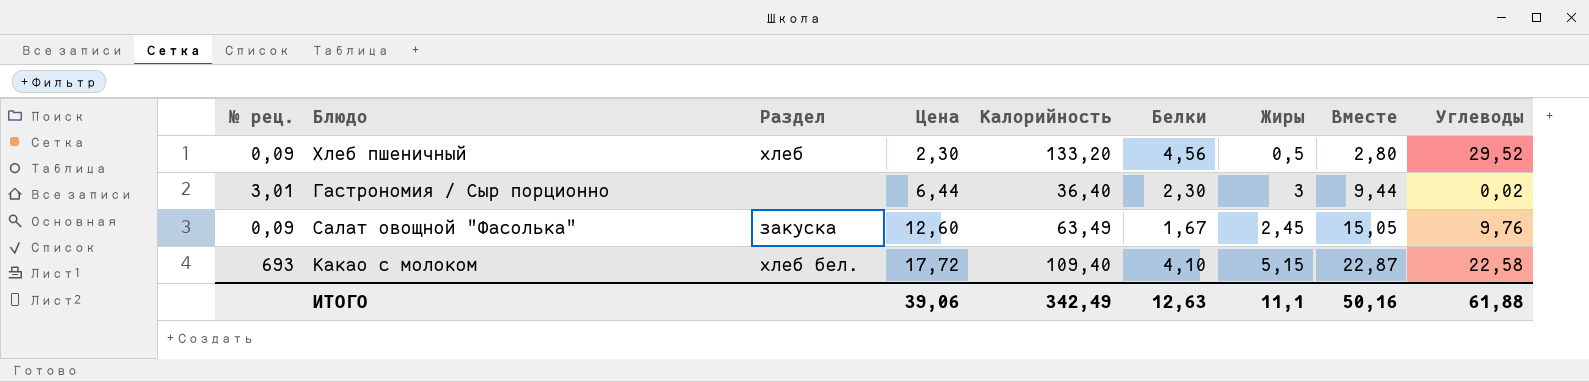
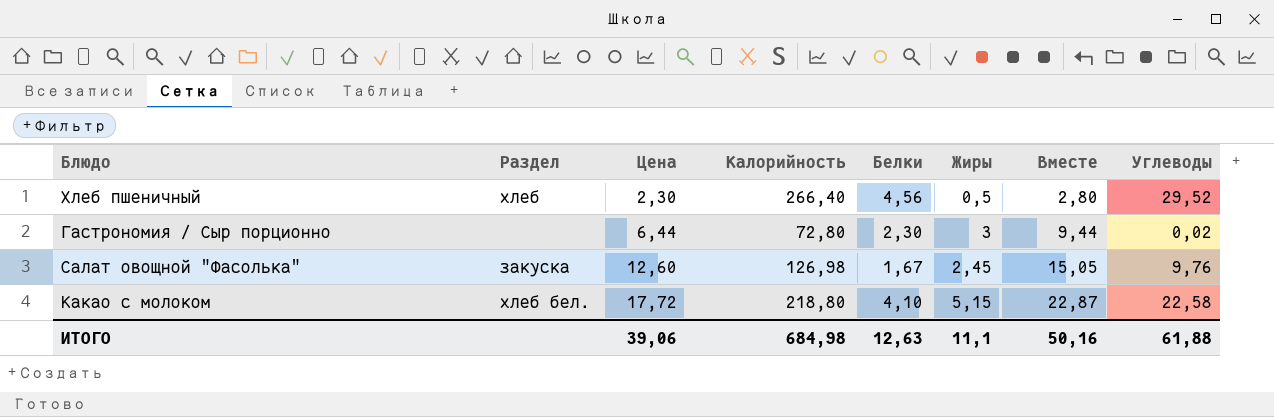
column № рец. | position: 1 -> none
Хлеб пшеничный | Калорийность: 133,20 -> 266,40
Гастрономия / Сыр порционно | Калорийность: 36,40 -> 72,80
Салат овощной "Фасолька" | Калорийность: 63,49 -> 126,98
Какао с молоком | Калорийность: 109,40 -> 218,80
ИТОГО | Калорийность: 342,49 -> 684,98

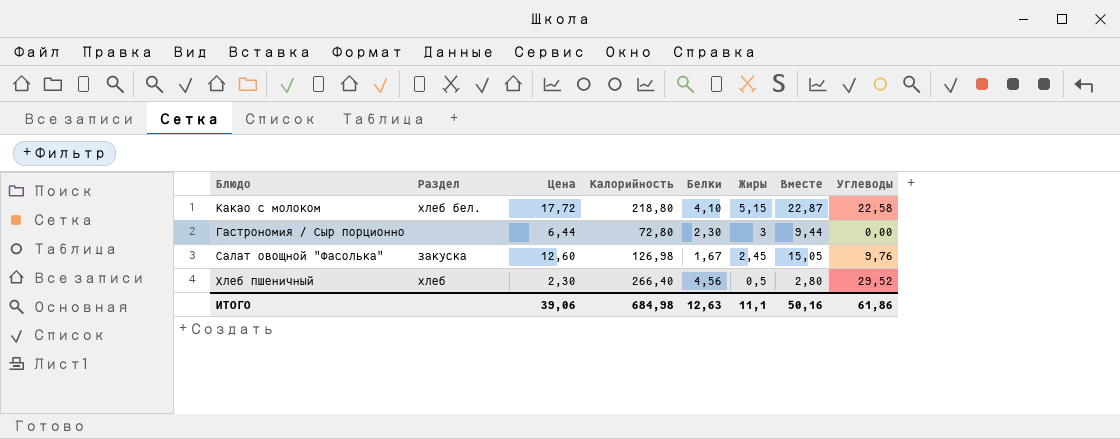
row order: Цена ascending -> Жиры descending
Гастрономия / Сыр порционно | Углеводы: 0,02 -> 0,00
ИТОГО | Углеводы: 61,88 -> 61,86

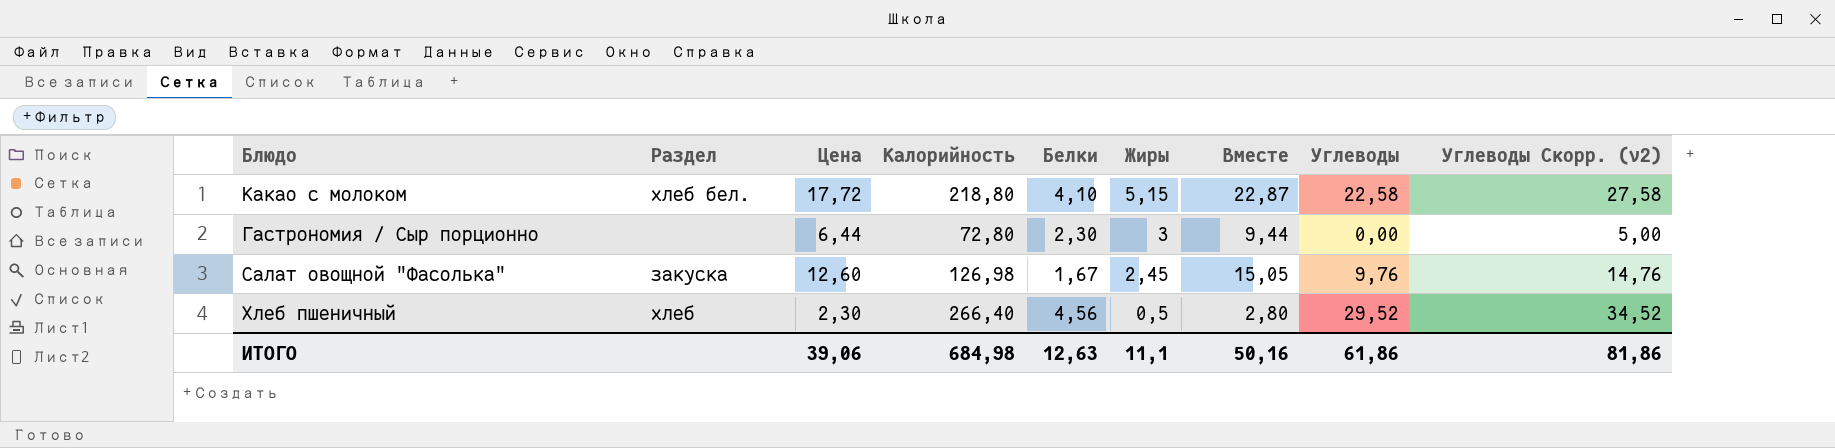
column Углеводы Скорр. (v2) | formula: none -> [Углеводы] + 5

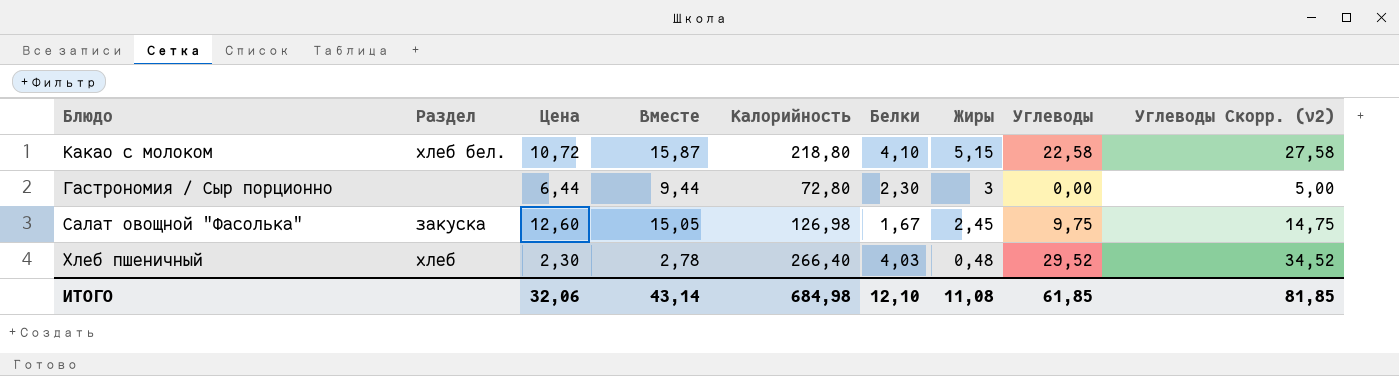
column Вместе | position: 7 -> 4
Какао с молоком | Цена: 17,72 -> 10,72
Какао с молоком | Вместе: 22,87 -> 15,87
Салат овощной "Фасолька" | Углеводы: 9,76 -> 9,75
Салат овощной "Фасолька" | Углеводы Скорр. (v2): 14,76 -> 14,75
Хлеб пшеничный | Вместе: 2,80 -> 2,78
Хлеб пшеничный | Белки: 4,56 -> 4,03
Хлеб пшеничный | Жиры: 0,5 -> 0,48
ИТОГО | Цена: 39,06 -> 32,06
ИТОГО | Вместе: 50,16 -> 43,14
ИТОГО | Белки: 12,63 -> 12,10
ИТОГО | Жиры: 11,1 -> 11,08
ИТОГО | Углеводы: 61,86 -> 61,85
ИТОГО | Углеводы Скорр. (v2): 81,86 -> 81,85

